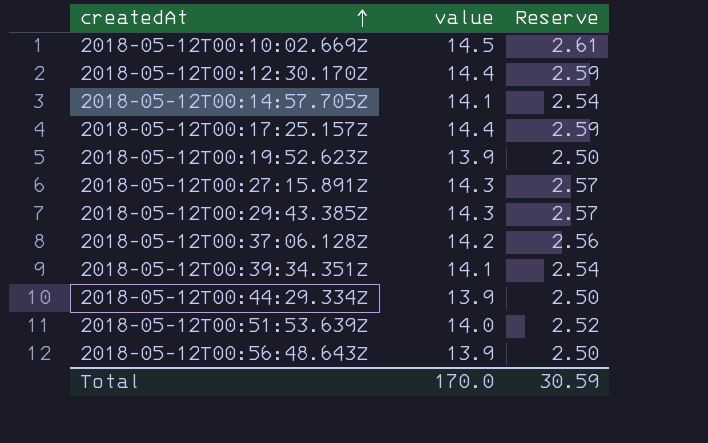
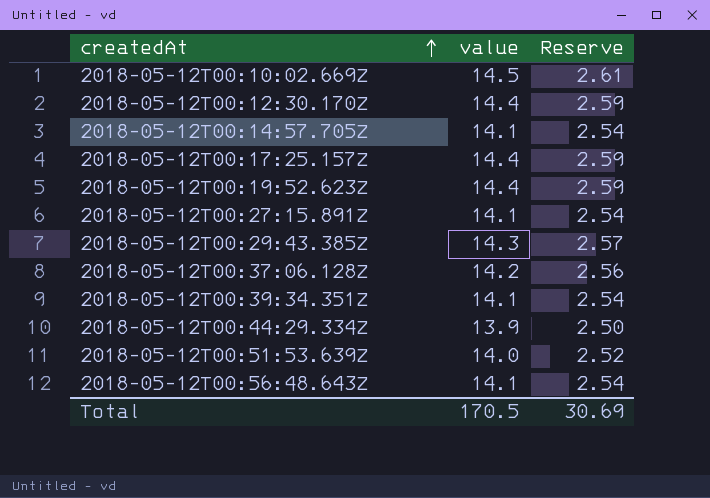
2018-05-12T00:19:52.623Z | value: 13.9 -> 14.4
2018-05-12T00:19:52.623Z | Reserve: 2.50 -> 2.59
2018-05-12T00:27:15.891Z | value: 14.3 -> 14.1
2018-05-12T00:27:15.891Z | Reserve: 2.57 -> 2.54
2018-05-12T00:56:48.643Z | value: 13.9 -> 14.1
2018-05-12T00:56:48.643Z | Reserve: 2.50 -> 2.54
Total | value: 170.0 -> 170.5
Total | Reserve: 30.59 -> 30.69

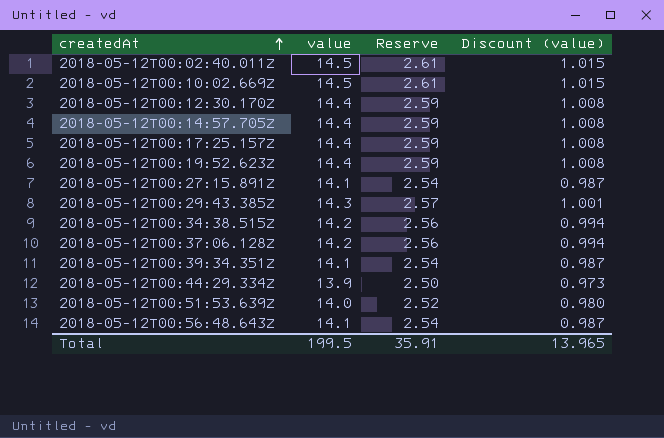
column Discount (value) | formula: none -> [value] * 0.07
row 2018-05-12T00:02:40.011Z: none -> 14.5 | 2.61 | 1.015
2018-05-12T00:14:57.705Z | value: 14.1 -> 14.4
2018-05-12T00:14:57.705Z | Reserve: 2.54 -> 2.59
row 2018-05-12T00:34:38.515Z: none -> 14.2 | 2.56 | 0.994
Total | value: 170.5 -> 199.5
Total | Reserve: 30.69 -> 35.91

